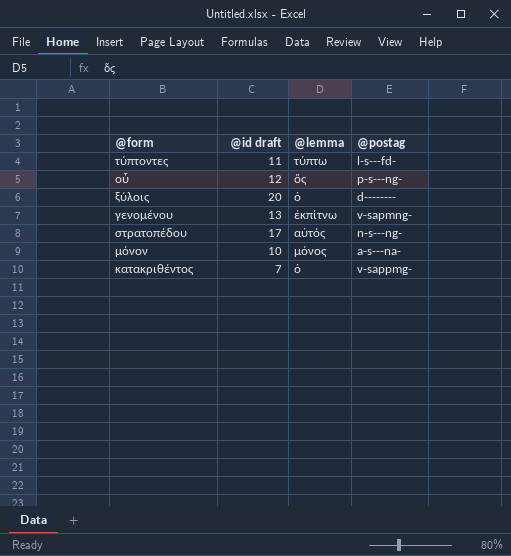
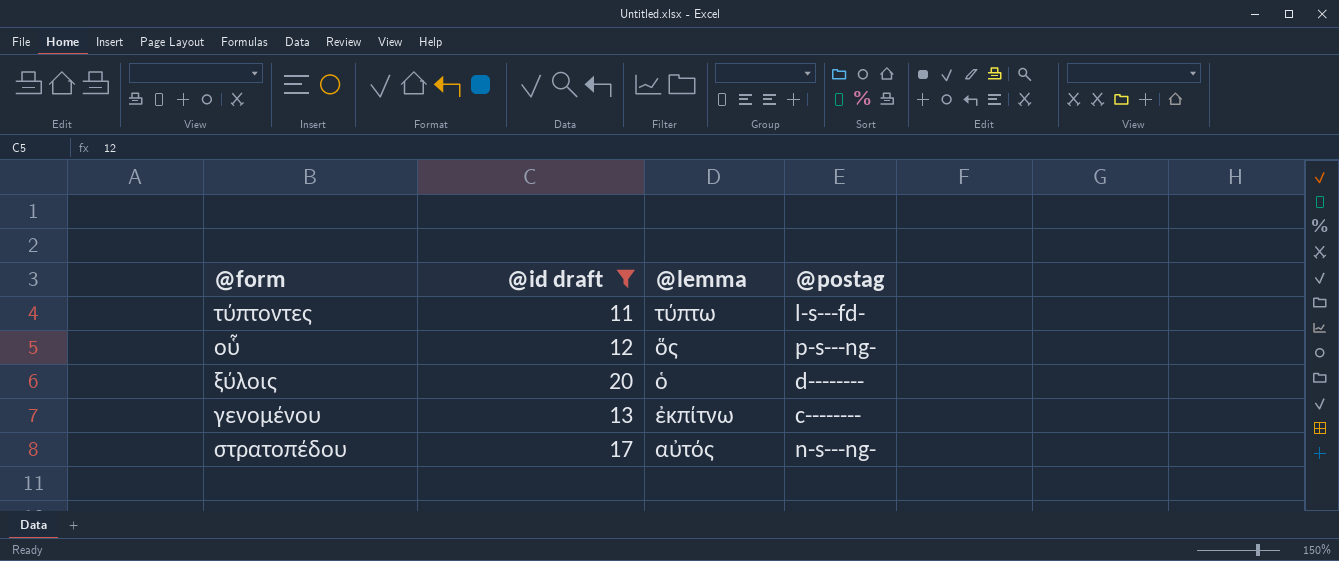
filter: none -> @id draft >= 11
γενομένου | @postag: v-sapmng- -> c--------

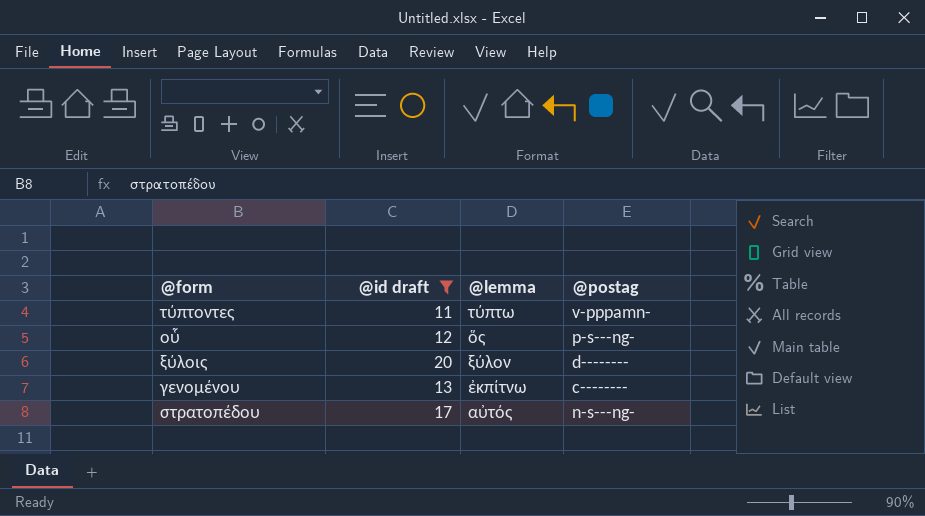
τύπτοντες | @postag: l-s---fd- -> v-pppamn-
ξύλοις | @lemma: ὁ -> ξύλον

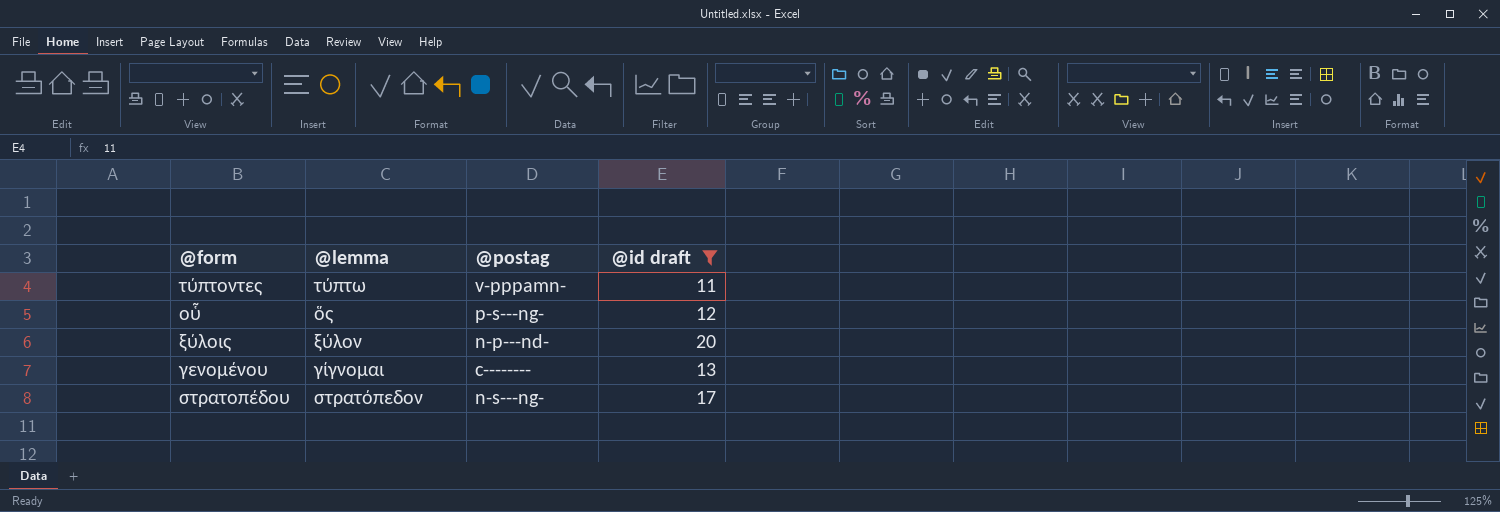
column @id draft | position: 2 -> 4
ξύλοις | @postag: d-------- -> n-p---nd-
γενομένου | @lemma: ἐκπίτνω -> γίγνομαι
στρατοπέδου | @lemma: αὐτός -> στρατόπεδον

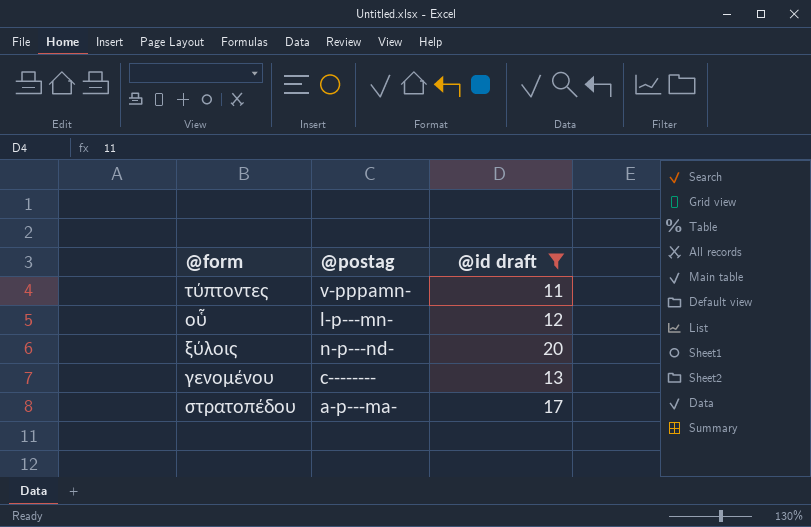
column @lemma | position: 2 -> none
οὗ | @postag: p-s---ng- -> l-p---mn-
στρατοπέδου | @postag: n-s---ng- -> a-p---ma-

